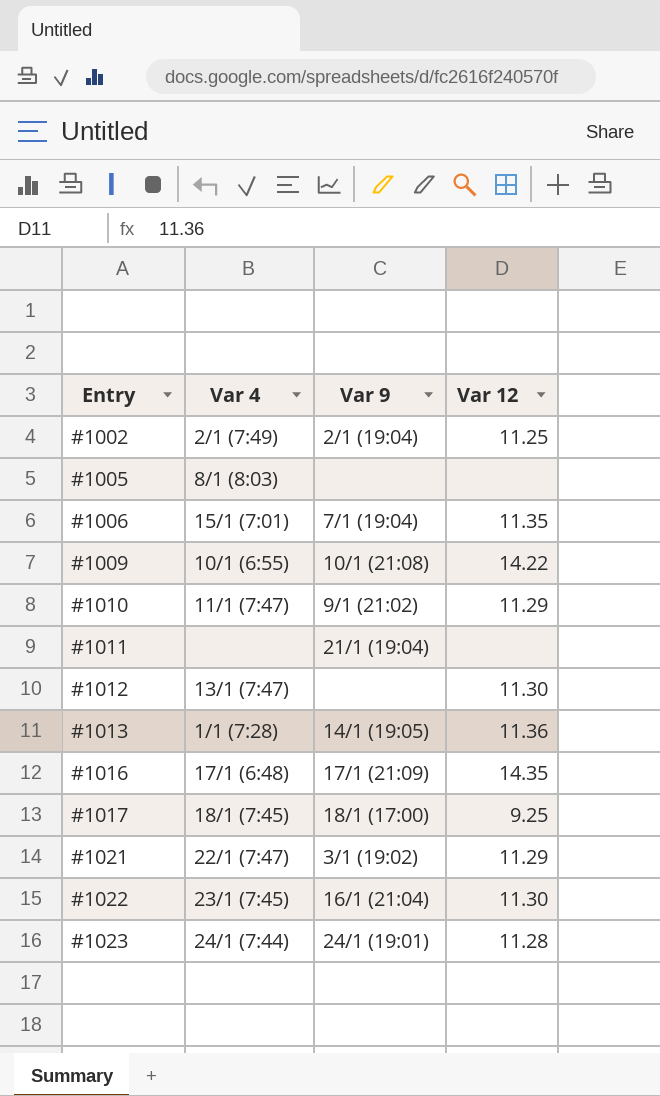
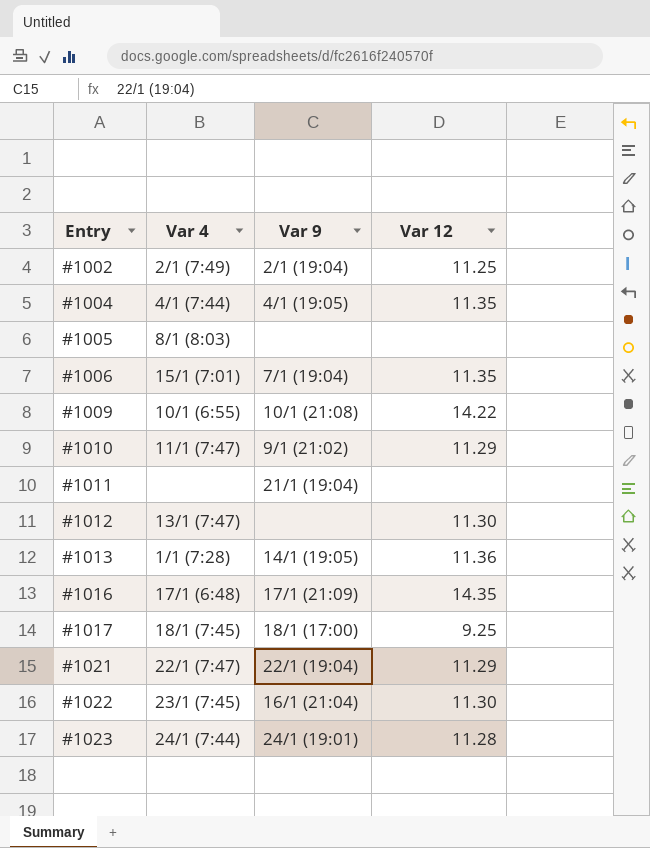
row #1004: none -> 4/1 (7:44) | 4/1 (19:05) | 11.35
#1021 | Var 9: 3/1 (19:02) -> 22/1 (19:04)

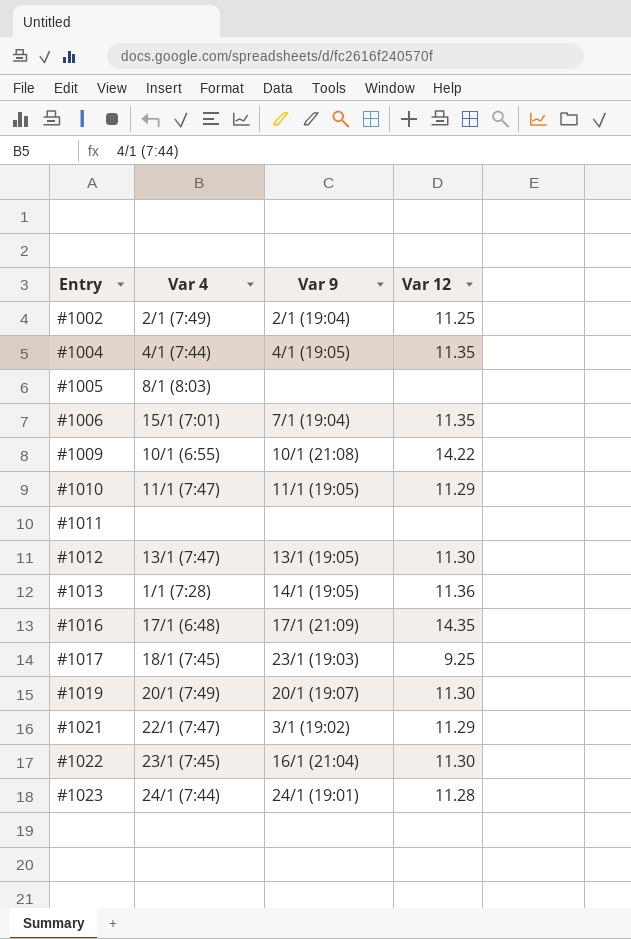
#1010 | Var 9: 9/1 (21:02) -> 11/1 (19:05)
#1011 | Var 9: 21/1 (19:04) -> none
#1012 | Var 9: none -> 13/1 (19:05)
#1017 | Var 9: 18/1 (17:00) -> 23/1 (19:03)
row #1019: none -> 20/1 (7:49) | 20/1 (19:07) | 11.30
#1021 | Var 9: 22/1 (19:04) -> 3/1 (19:02)

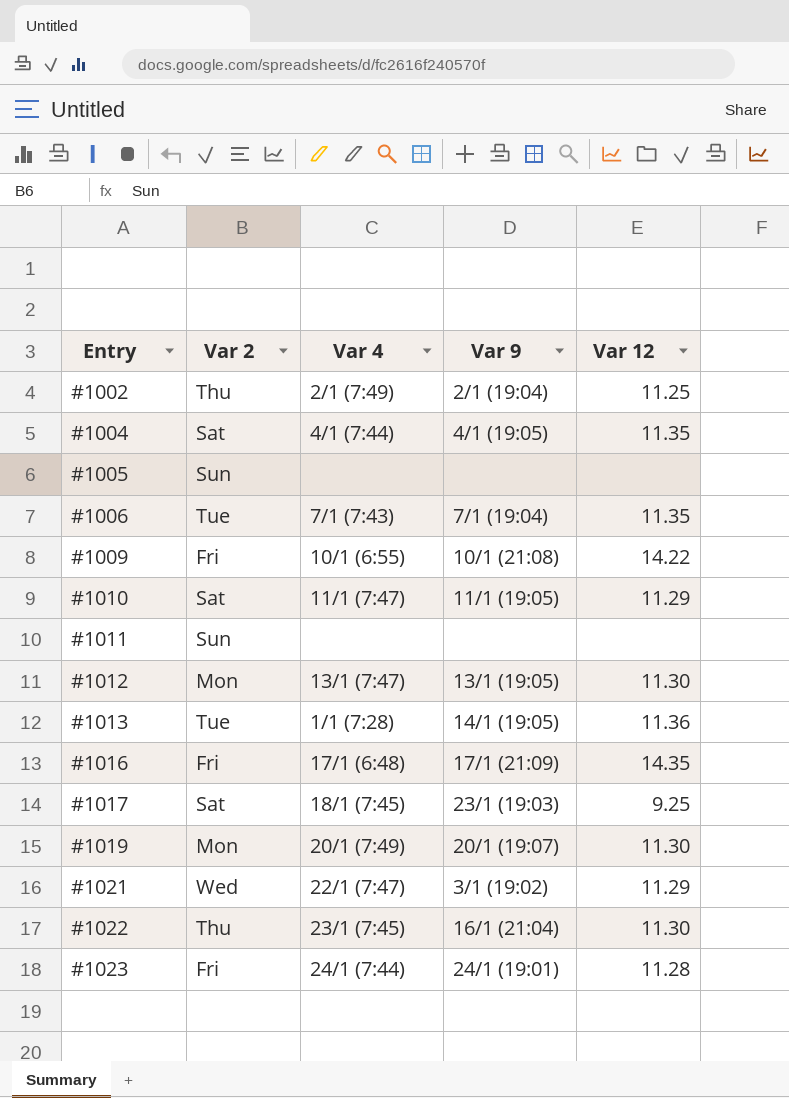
column Var 2 | position: none -> 2
#1005 | Var 4: 8/1 (8:03) -> none
#1006 | Var 4: 15/1 (7:01) -> 7/1 (7:43)

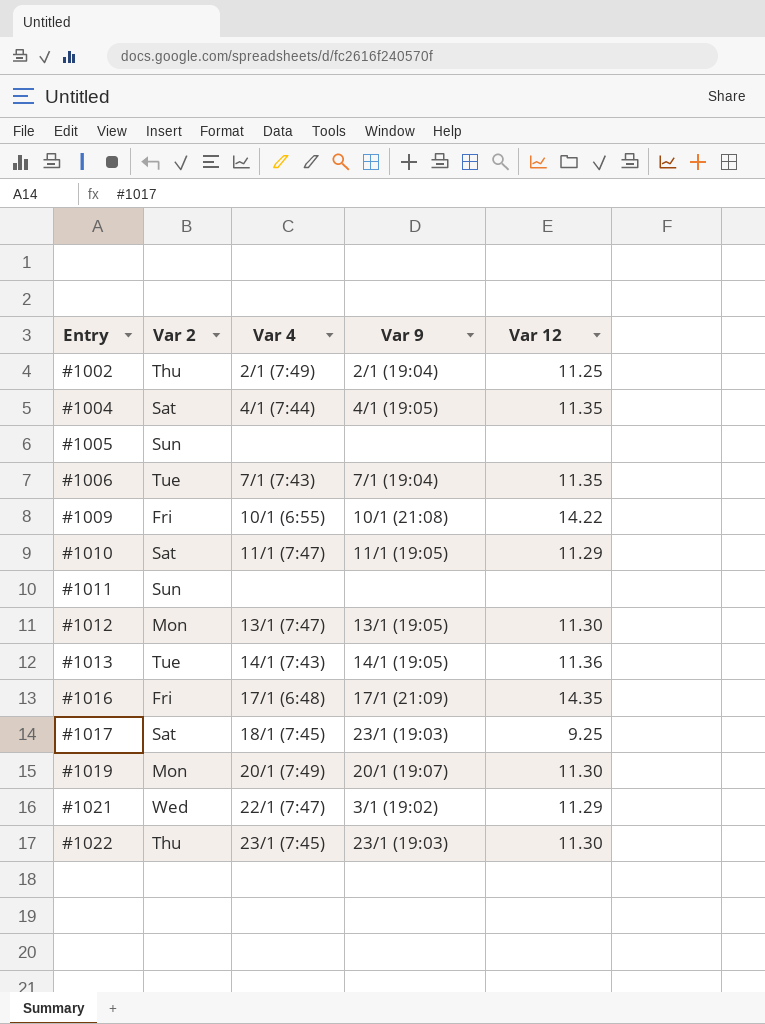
row #1023: Fri | 24/1 (7:44) | 24/1 (19:01) | 11.28 -> none
#1013 | Var 4: 1/1 (7:28) -> 14/1 (7:43)
#1022 | Var 9: 16/1 (21:04) -> 23/1 (19:03)

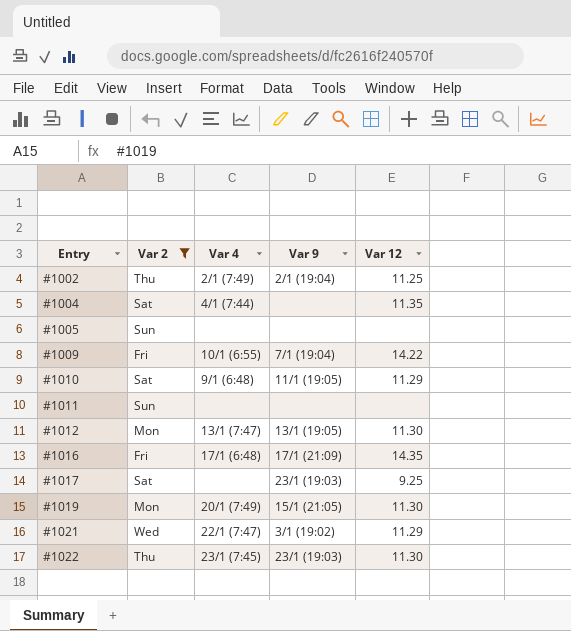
filter: none -> Var 2 != Tue
#1004 | Var 9: 4/1 (19:05) -> none
#1009 | Var 9: 10/1 (21:08) -> 7/1 (19:04)
#1010 | Var 4: 11/1 (7:47) -> 9/1 (6:48)
#1017 | Var 4: 18/1 (7:45) -> none
#1019 | Var 9: 20/1 (19:07) -> 15/1 (21:05)

